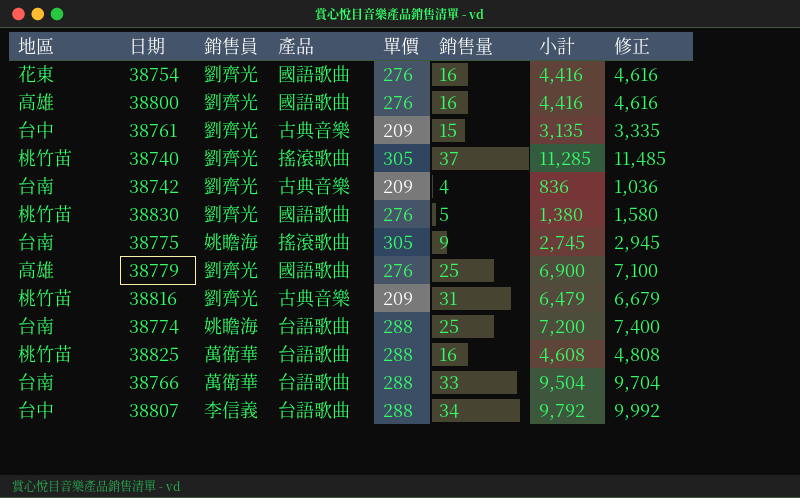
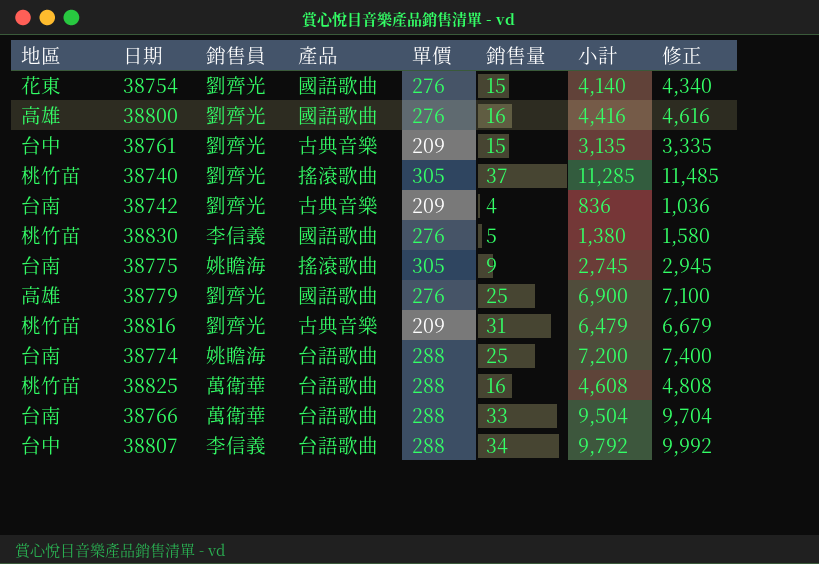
38754 | 銷售量: 16 -> 15
38754 | 小計: 4,416 -> 4,140
38754 | 修正: 4,616 -> 4,340
38830 | 銷售員: 劉齊光 -> 李信義

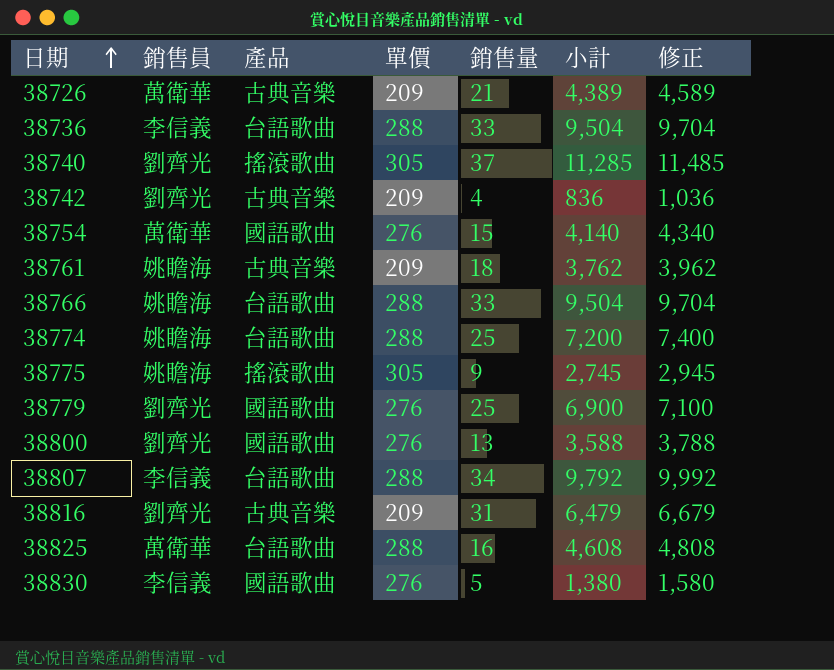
row order: none -> 日期 ascending
column 地區 | position: 1 -> none
row 38726: none -> 萬衛華 | 古典音樂 | 209 | 21 | 4,389 | 4,589
row 38736: none -> 李信義 | 台語歌曲 | 288 | 33 | 9,504 | 9,704
38754 | 銷售員: 劉齊光 -> 萬衛華
38761 | 銷售員: 劉齊光 -> 姚瞻海
38761 | 銷售量: 15 -> 18
38761 | 小計: 3,135 -> 3,762
38761 | 修正: 3,335 -> 3,962
38766 | 銷售員: 萬衛華 -> 姚瞻海
38800 | 銷售量: 16 -> 13
38800 | 小計: 4,416 -> 3,588
38800 | 修正: 4,616 -> 3,788

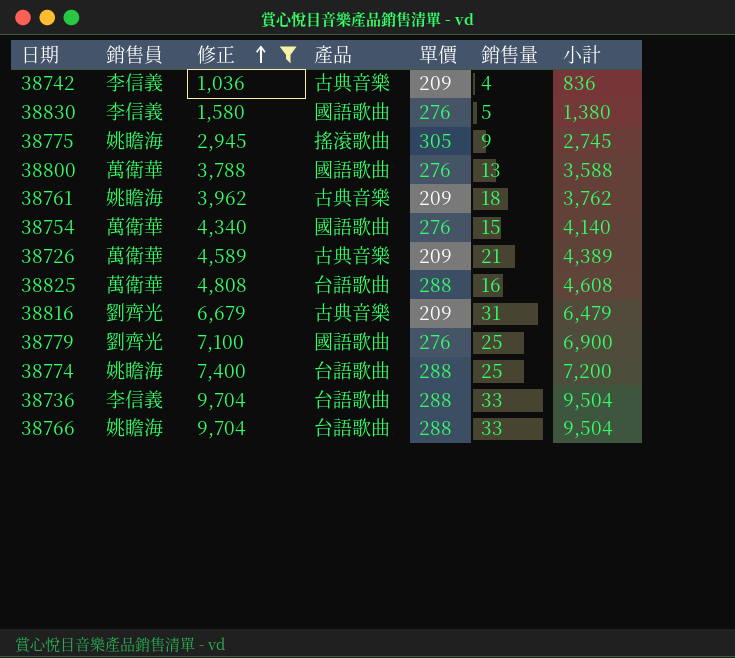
filter: none -> 修正 <= 9,704
row order: 日期 ascending -> 修正 ascending
column 修正 | position: 7 -> 3
38742 | 銷售員: 劉齊光 -> 李信義
38800 | 銷售員: 劉齊光 -> 萬衛華

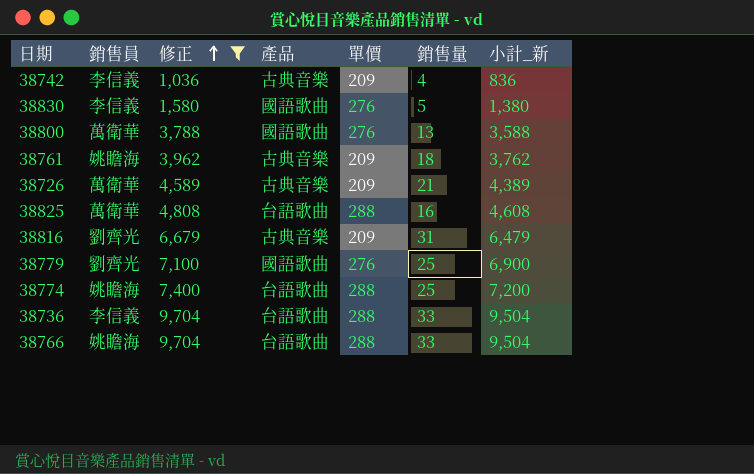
column name: 小計 -> 小計_新
row 38775: 姚瞻海 | 2,945 | 搖滾歌曲 | 305 | 9 | 2,745 -> none
row 38754: 萬衛華 | 4,340 | 國語歌曲 | 276 | 15 | 4,140 -> none

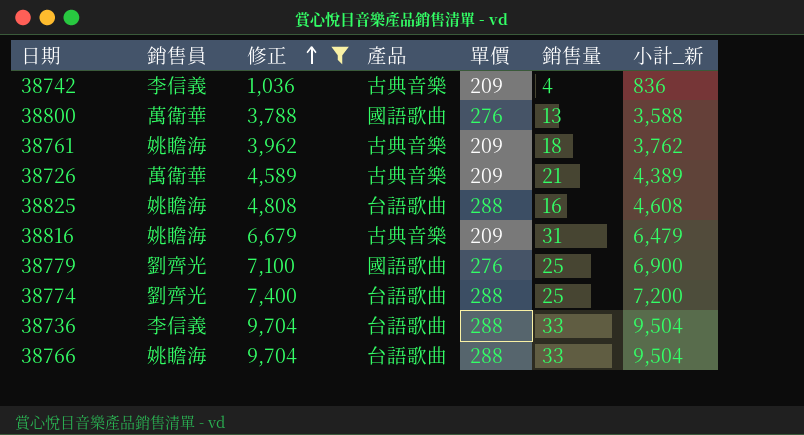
row 38830: 李信義 | 1,580 | 國語歌曲 | 276 | 5 | 1,380 -> none
38825 | 銷售員: 萬衛華 -> 姚瞻海
38816 | 銷售員: 劉齊光 -> 姚瞻海
38774 | 銷售員: 姚瞻海 -> 劉齊光

